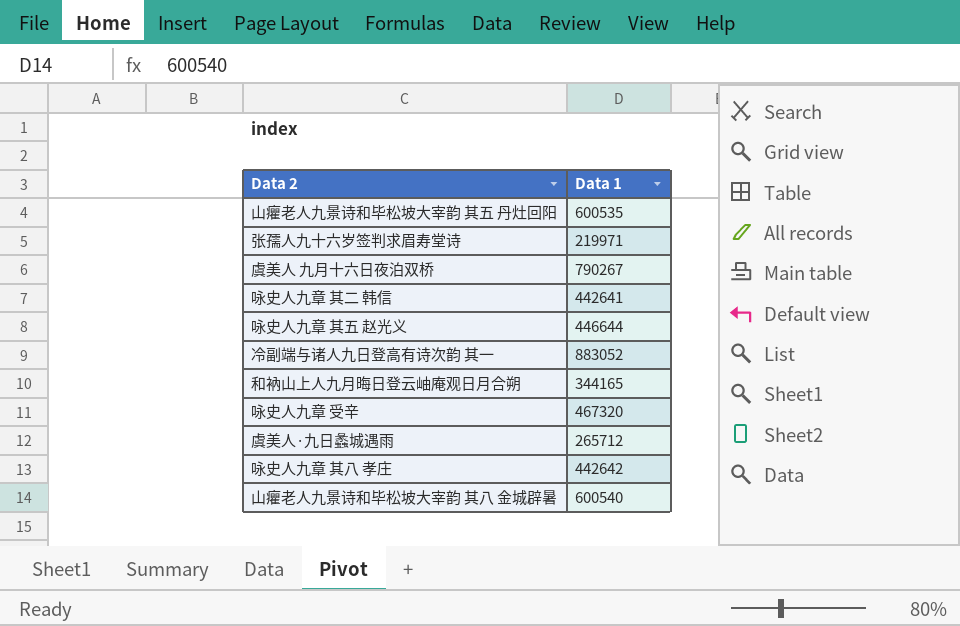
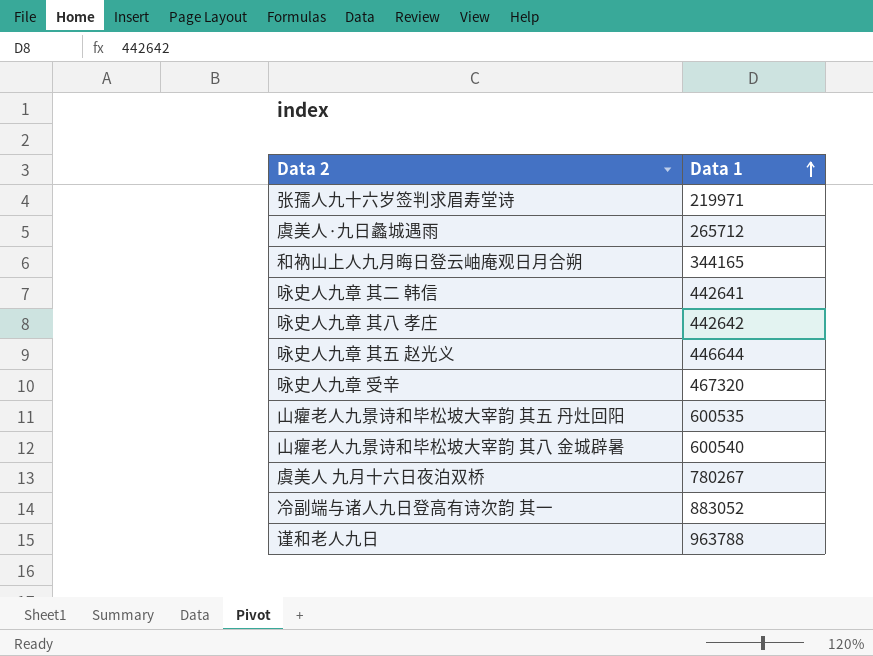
row order: none -> Data 1 ascending
虞美人 九月十六日夜泊双桥 | Data 1: 790267 -> 780267
row 谨和老人九日: none -> 963788

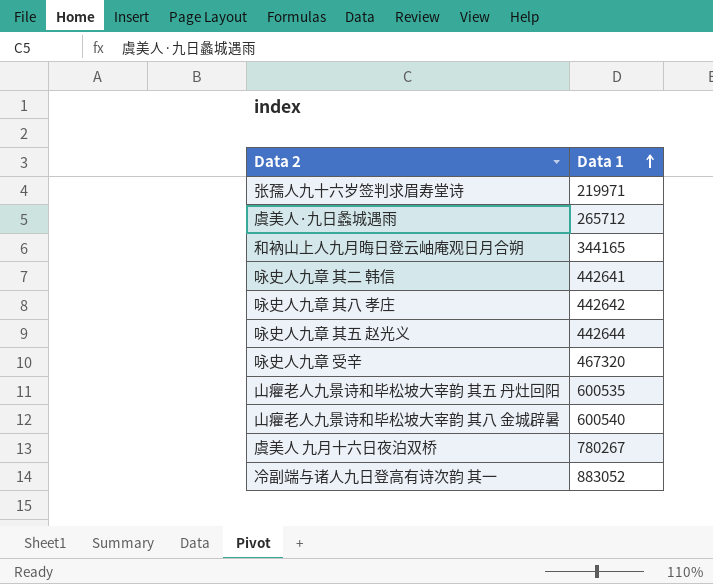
row 谨和老人九日: 963788 -> none
咏史人九章 其五 赵光义 | Data 1: 446644 -> 442644

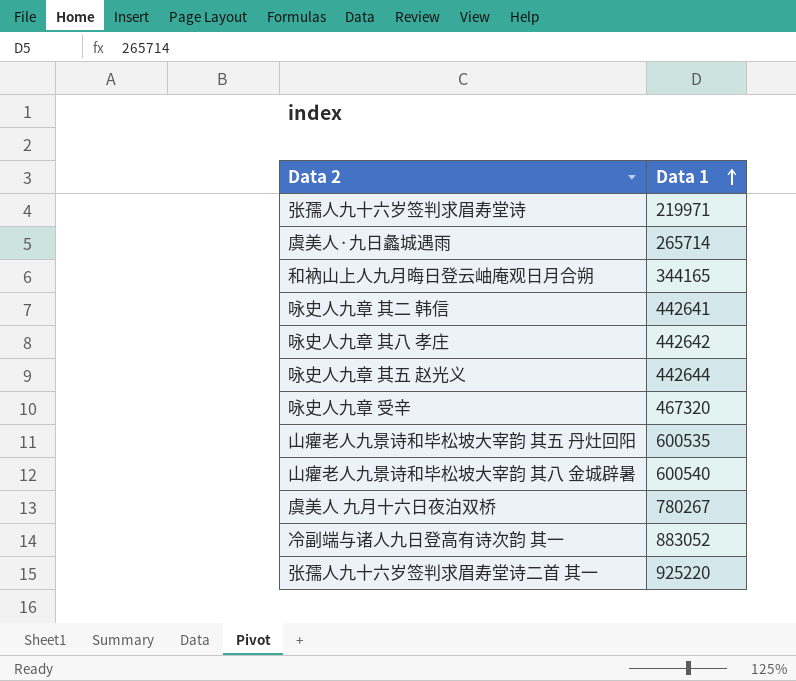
虞美人·九日蠡城遇雨 | Data 1: 265712 -> 265714
row 张孺人九十六岁签判求眉寿堂诗二首 其一: none -> 925220

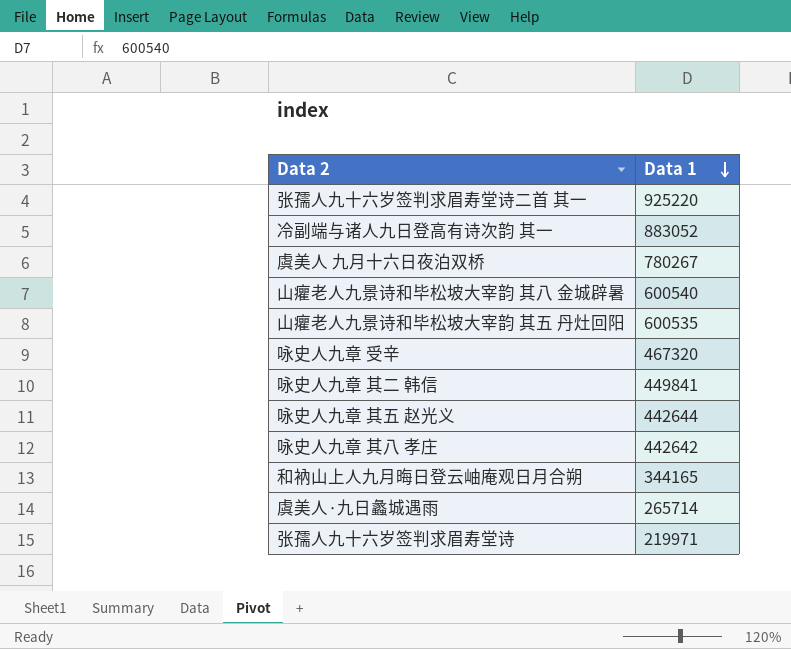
row order: Data 1 ascending -> Data 1 descending
咏史人九章 其二 韩信 | Data 1: 442641 -> 449841

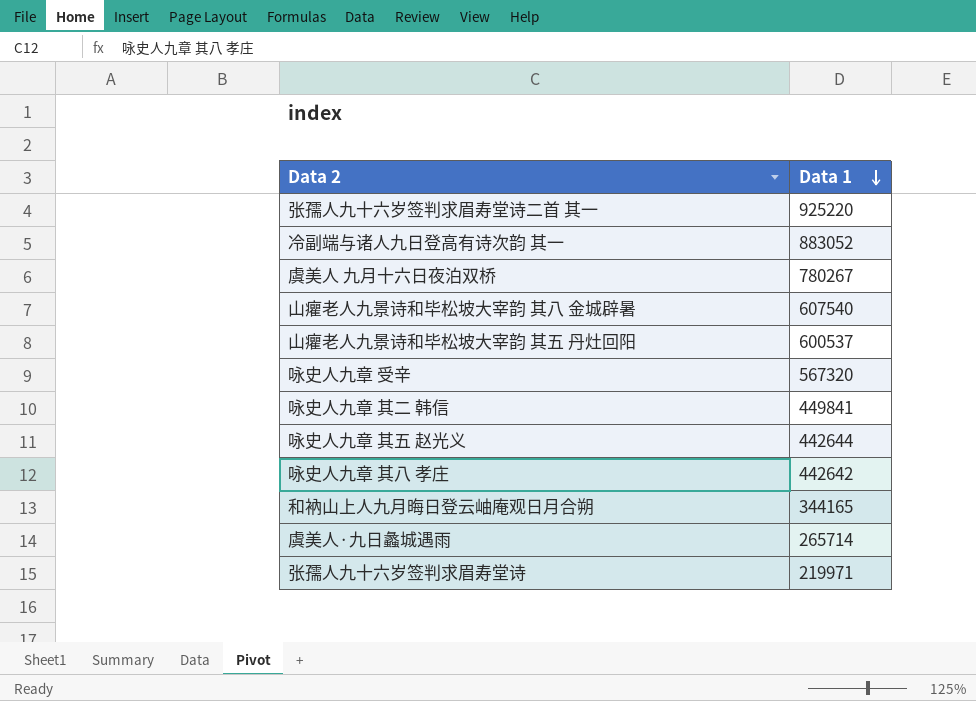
山癯老人九景诗和毕松坡大宰韵 其八 金城辟暑 | Data 1: 600540 -> 607540
山癯老人九景诗和毕松坡大宰韵 其五 丹灶回阳 | Data 1: 600535 -> 600537
咏史人九章 受辛 | Data 1: 467320 -> 567320

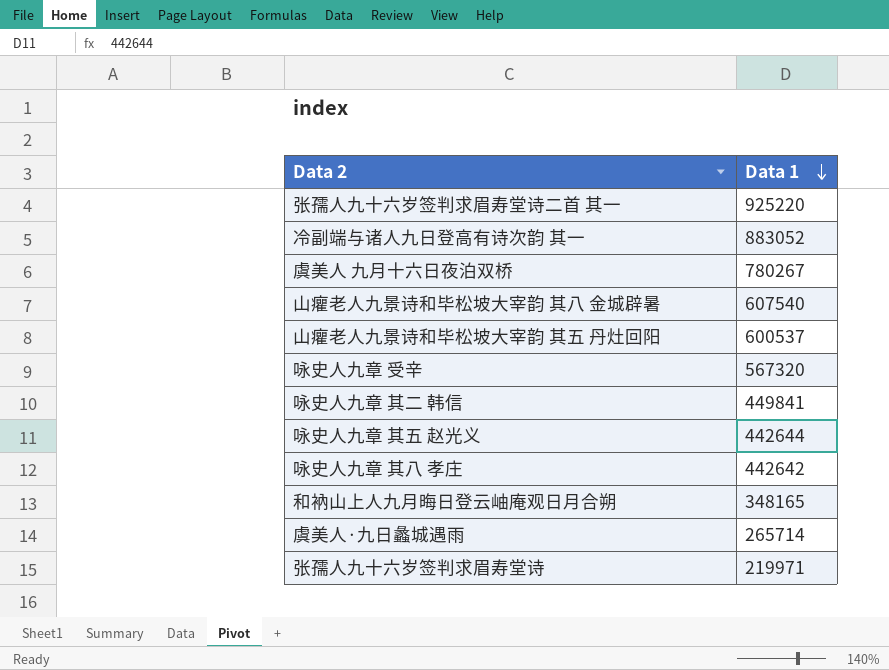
和衲山上人九月晦日登云岫庵观日月合朔 | Data 1: 344165 -> 348165

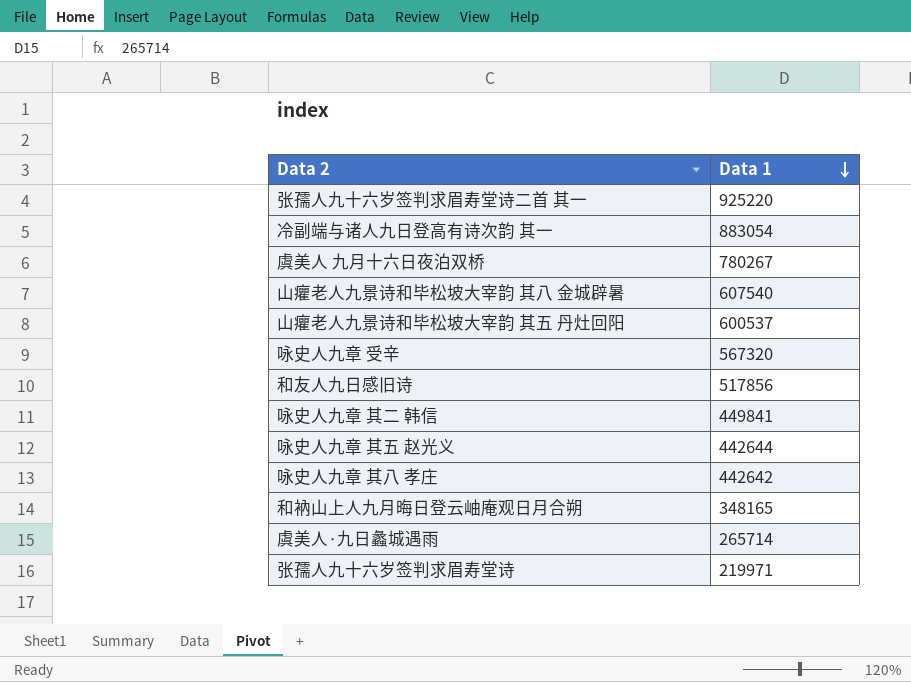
冷副端与诸人九日登高有诗次韵 其一 | Data 1: 883052 -> 883054
row 和友人九日感旧诗: none -> 517856

